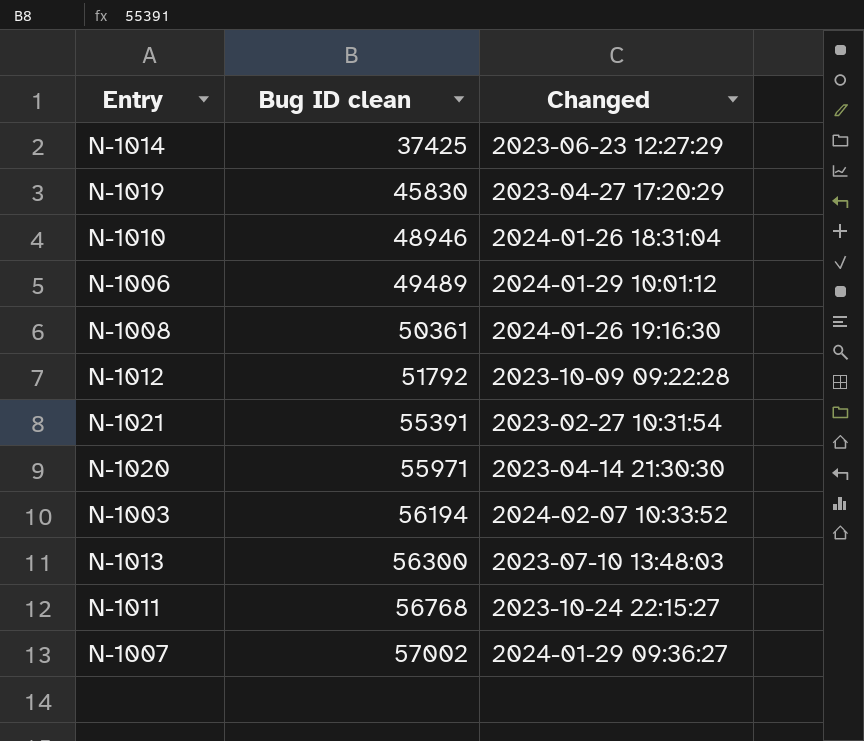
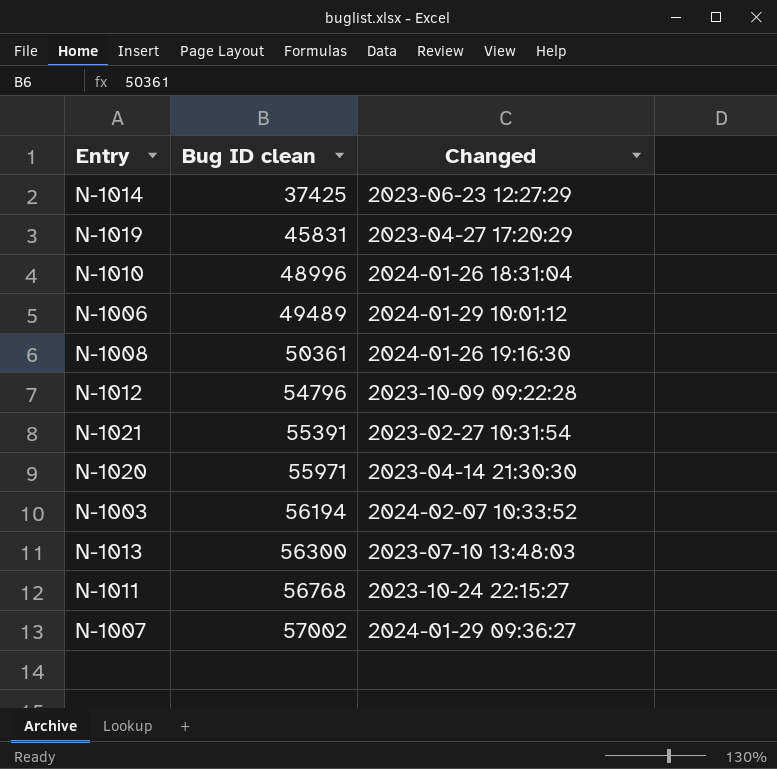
N-1019 | Bug ID clean: 45830 -> 45831
N-1010 | Bug ID clean: 48946 -> 48996
N-1012 | Bug ID clean: 51792 -> 54796

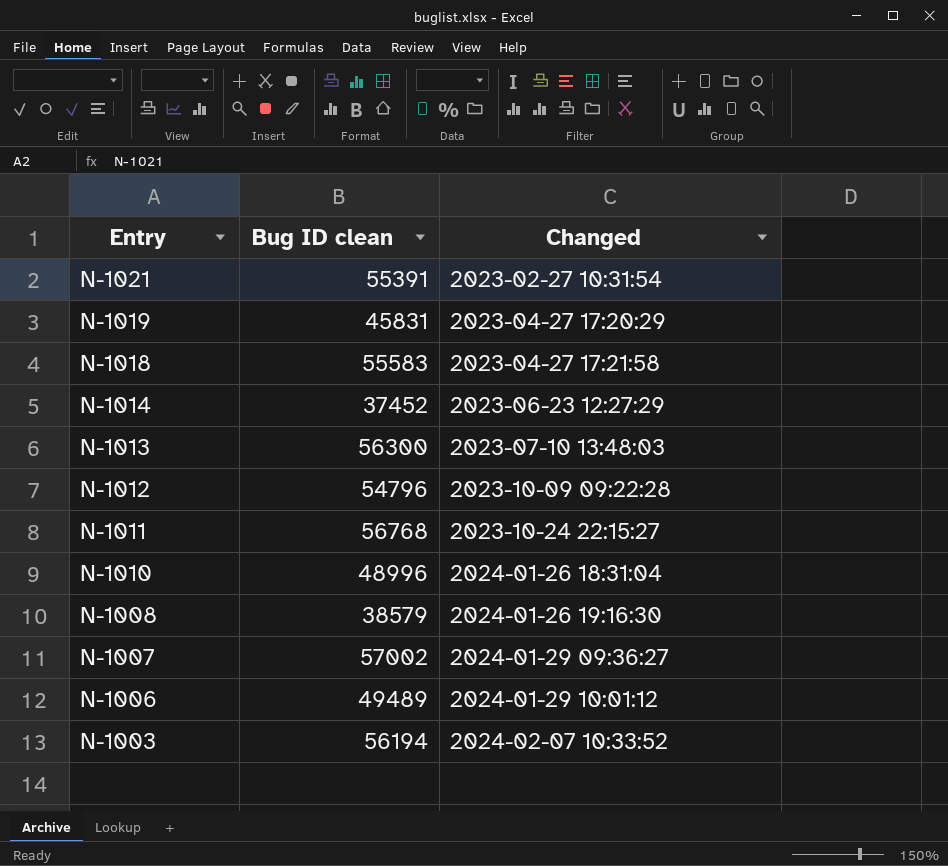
row order: Bug ID clean ascending -> Entry descending
row N-1020: 55971 | 2023-04-14 21:30:30 -> none
row N-1018: none -> 55583 | 2023-04-27 17:21:58
N-1014 | Bug ID clean: 37425 -> 37452
N-1008 | Bug ID clean: 50361 -> 38579

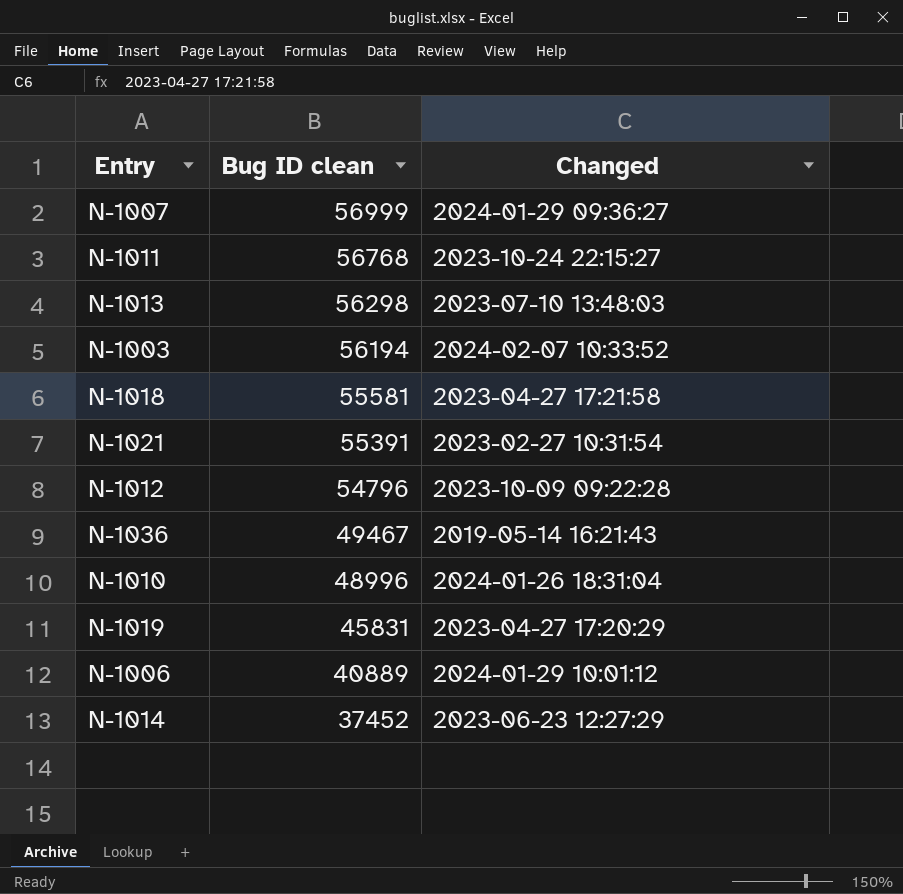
row order: Entry descending -> Bug ID clean descending
row N-1008: 38579 | 2024-01-26 19:16:30 -> none
N-1007 | Bug ID clean: 57002 -> 56999
N-1013 | Bug ID clean: 56300 -> 56298
N-1018 | Bug ID clean: 55583 -> 55581
row N-1036: none -> 49467 | 2019-05-14 16:21:43
N-1006 | Bug ID clean: 49489 -> 40889

